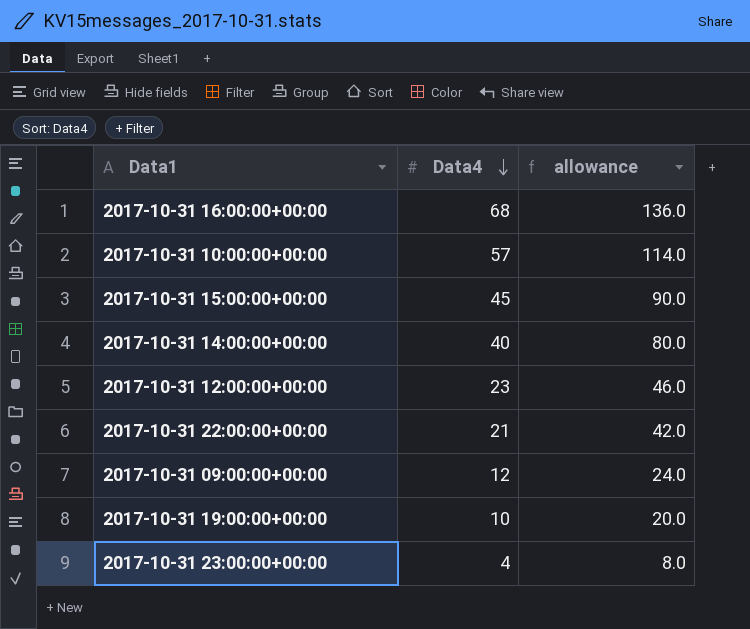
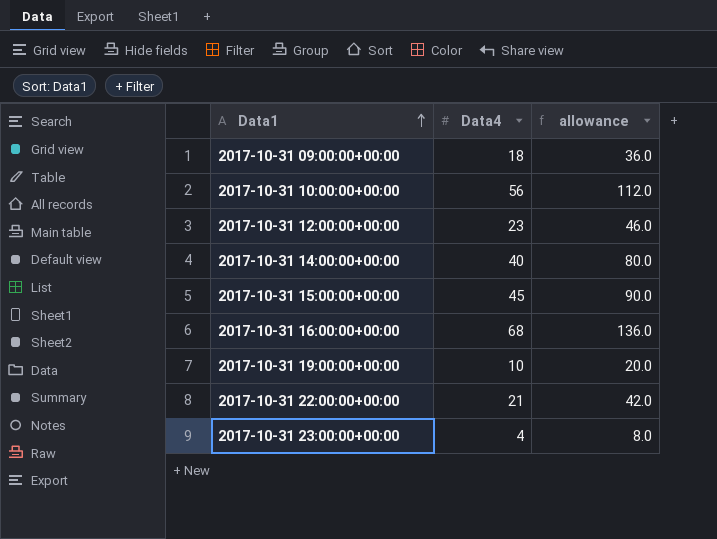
row order: Data4 descending -> Data1 ascending
2017-10-31 09:00:00+00:00 | Data4: 12 -> 18
2017-10-31 09:00:00+00:00 | allowance: 24.0 -> 36.0
2017-10-31 10:00:00+00:00 | Data4: 57 -> 56
2017-10-31 10:00:00+00:00 | allowance: 114.0 -> 112.0

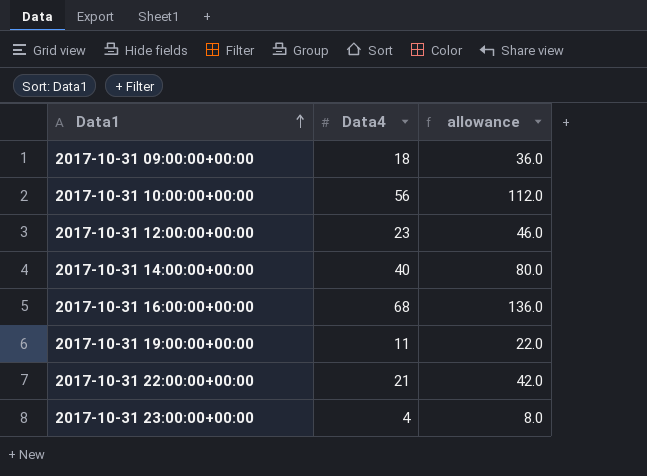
row 2017-10-31 15:00:00+00:00: 45 | 90.0 -> none
2017-10-31 19:00:00+00:00 | Data4: 10 -> 11
2017-10-31 19:00:00+00:00 | allowance: 20.0 -> 22.0

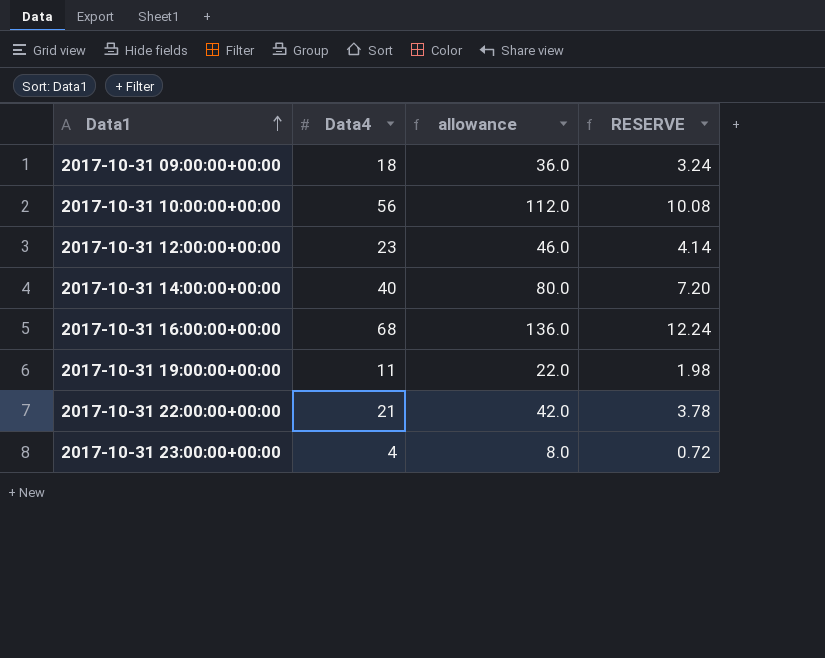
column RESERVE | formula: none -> [Data4] * 0.18

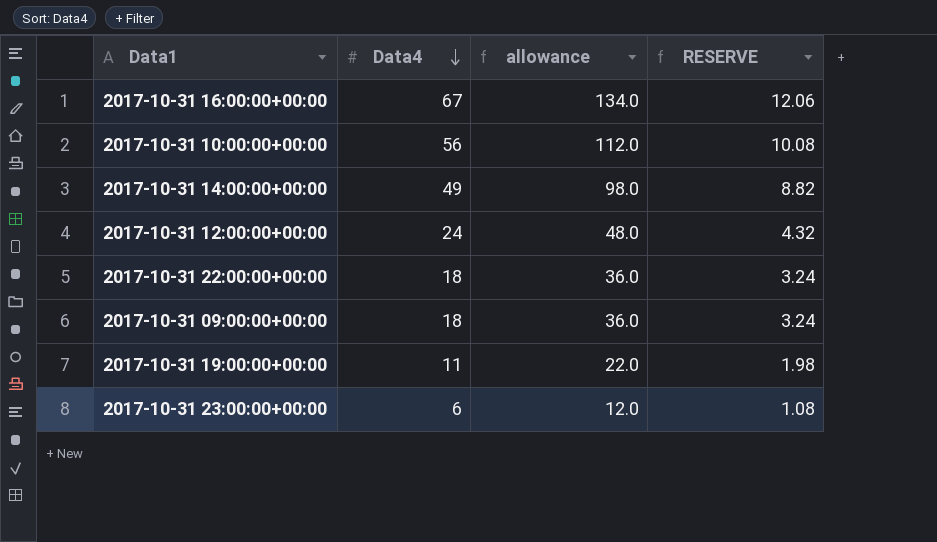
row order: Data1 ascending -> Data4 descending
2017-10-31 16:00:00+00:00 | Data4: 68 -> 67
2017-10-31 16:00:00+00:00 | allowance: 136.0 -> 134.0
2017-10-31 16:00:00+00:00 | RESERVE: 12.24 -> 12.06
2017-10-31 14:00:00+00:00 | Data4: 40 -> 49
2017-10-31 14:00:00+00:00 | allowance: 80.0 -> 98.0
2017-10-31 14:00:00+00:00 | RESERVE: 7.20 -> 8.82
2017-10-31 12:00:00+00:00 | Data4: 23 -> 24
2017-10-31 12:00:00+00:00 | allowance: 46.0 -> 48.0
2017-10-31 12:00:00+00:00 | RESERVE: 4.14 -> 4.32
2017-10-31 22:00:00+00:00 | Data4: 21 -> 18
2017-10-31 22:00:00+00:00 | allowance: 42.0 -> 36.0
2017-10-31 22:00:00+00:00 | RESERVE: 3.78 -> 3.24
2017-10-31 23:00:00+00:00 | Data4: 4 -> 6
2017-10-31 23:00:00+00:00 | allowance: 8.0 -> 12.0
2017-10-31 23:00:00+00:00 | RESERVE: 0.72 -> 1.08

